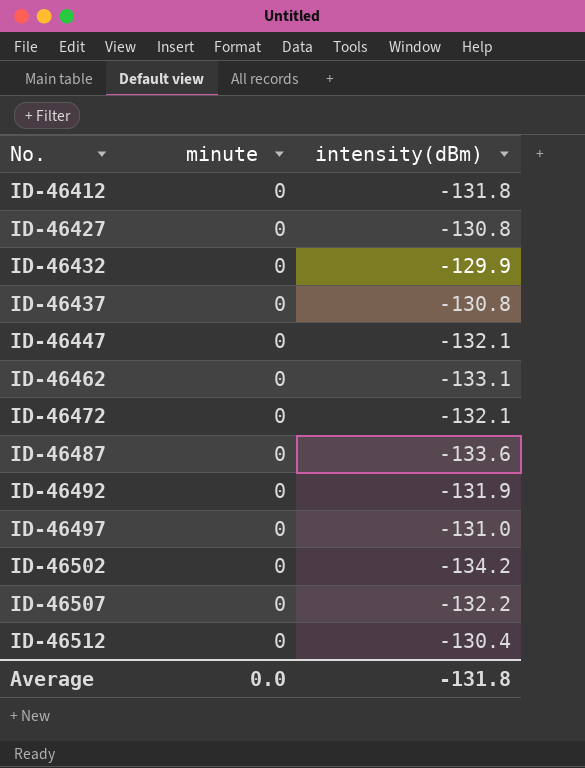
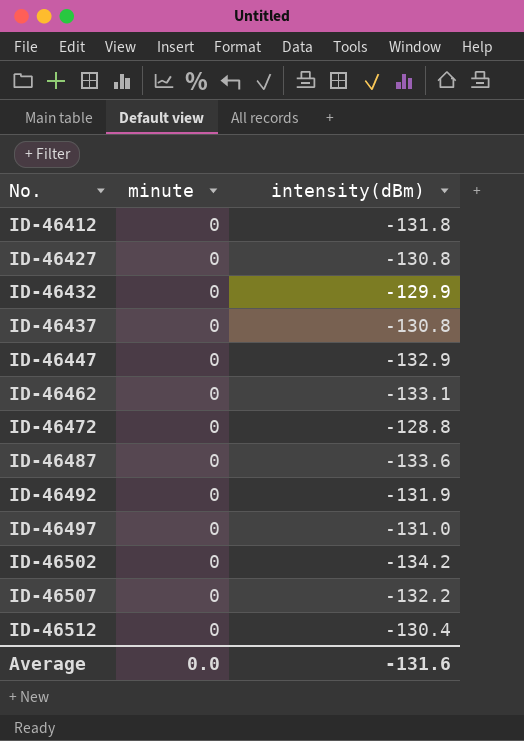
ID-46447 | intensity(dBm): -132.1 -> -132.9
ID-46472 | intensity(dBm): -132.1 -> -128.8
Average | intensity(dBm): -131.8 -> -131.6

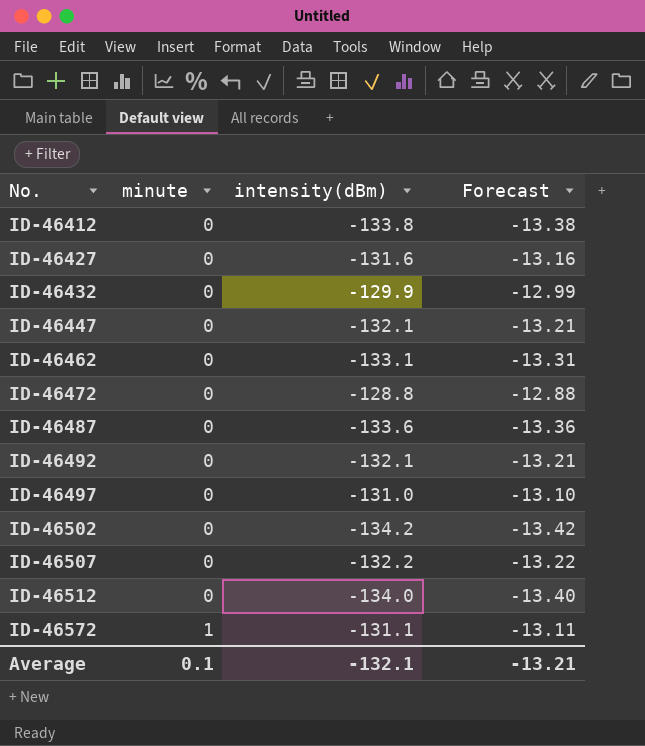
column Forecast | formula: none -> [intensity(dBm)] * 0.1
row ID-46437: 0 | -130.8 -> none
ID-46412 | intensity(dBm): -131.8 -> -133.8
ID-46427 | intensity(dBm): -130.8 -> -131.6
ID-46447 | intensity(dBm): -132.9 -> -132.1
ID-46492 | intensity(dBm): -131.9 -> -132.1
ID-46512 | intensity(dBm): -130.4 -> -134.0
row ID-46572: none -> 1 | -131.1 | -13.11
Average | minute: 0.0 -> 0.1
Average | intensity(dBm): -131.6 -> -132.1

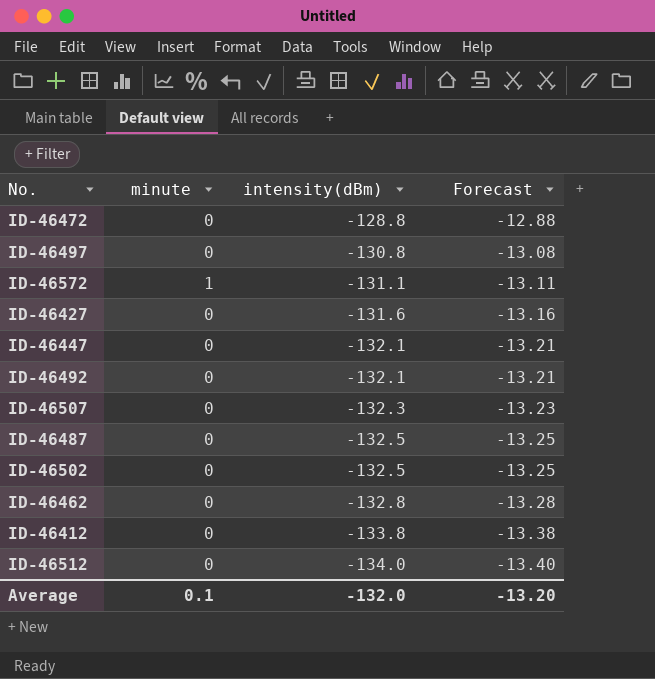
row order: No. ascending -> intensity(dBm) descending
row ID-46432: 0 | -129.9 | -12.99 -> none
ID-46497 | intensity(dBm): -131.0 -> -130.8
ID-46497 | Forecast: -13.10 -> -13.08
ID-46507 | intensity(dBm): -132.2 -> -132.3
ID-46507 | Forecast: -13.22 -> -13.23
ID-46487 | intensity(dBm): -133.6 -> -132.5
ID-46487 | Forecast: -13.36 -> -13.25
ID-46502 | intensity(dBm): -134.2 -> -132.5
ID-46502 | Forecast: -13.42 -> -13.25
ID-46462 | intensity(dBm): -133.1 -> -132.8
ID-46462 | Forecast: -13.31 -> -13.28
Average | intensity(dBm): -132.1 -> -132.0
Average | Forecast: -13.21 -> -13.20

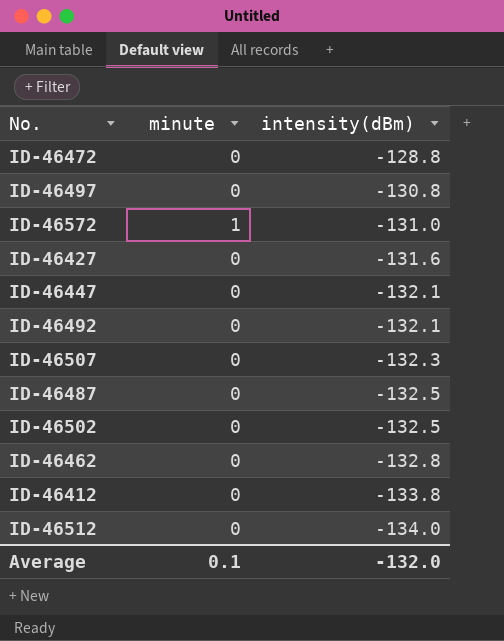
column Forecast | formula: [intensity(dBm)] * 0.1 -> none
ID-46572 | intensity(dBm): -131.1 -> -131.0

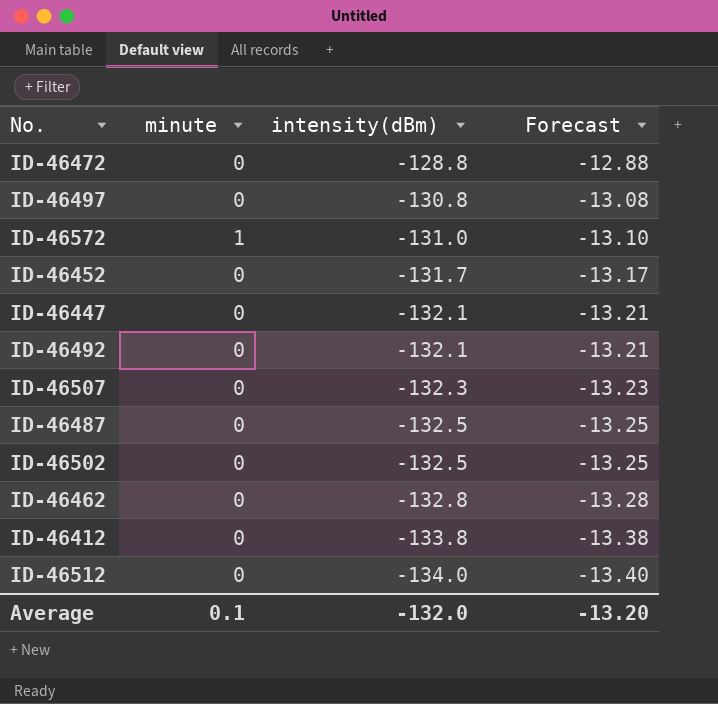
column Forecast | formula: none -> [intensity(dBm)] * 0.1
row ID-46427: 0 | -131.6 -> none
row ID-46452: none -> 0 | -131.7 | -13.17

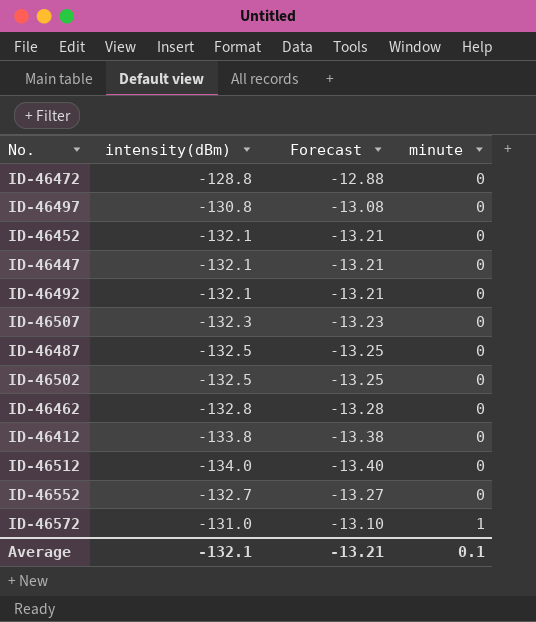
row order: intensity(dBm) descending -> minute ascending
column minute | position: 2 -> 4
ID-46452 | intensity(dBm): -131.7 -> -132.1
ID-46452 | Forecast: -13.17 -> -13.21
row ID-46552: none -> -132.7 | -13.27 | 0
Average | intensity(dBm): -132.0 -> -132.1
Average | Forecast: -13.20 -> -13.21

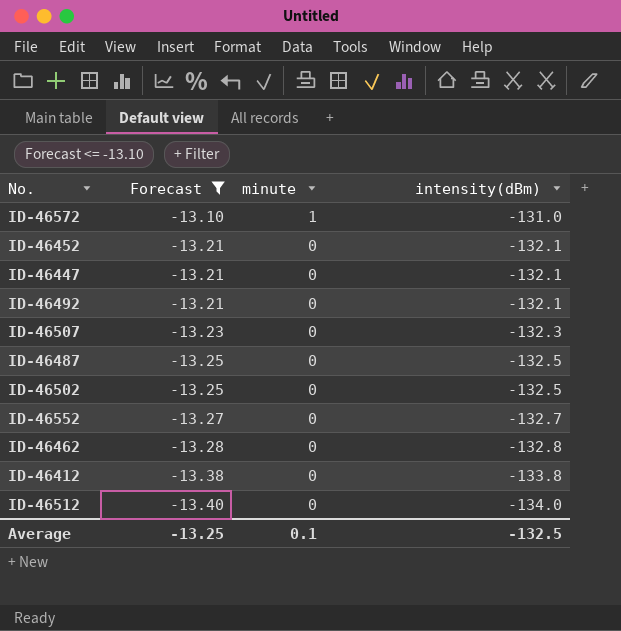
filter: none -> Forecast <= -13.10
row order: minute ascending -> Forecast descending
column intensity(dBm) | position: 2 -> 4
Average | Forecast: -13.21 -> -13.25
Average | intensity(dBm): -132.1 -> -132.5

